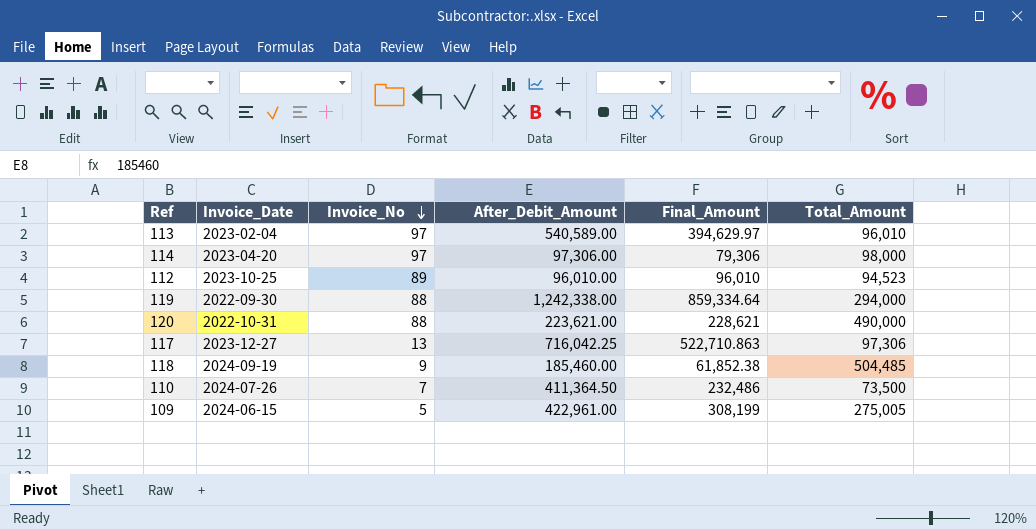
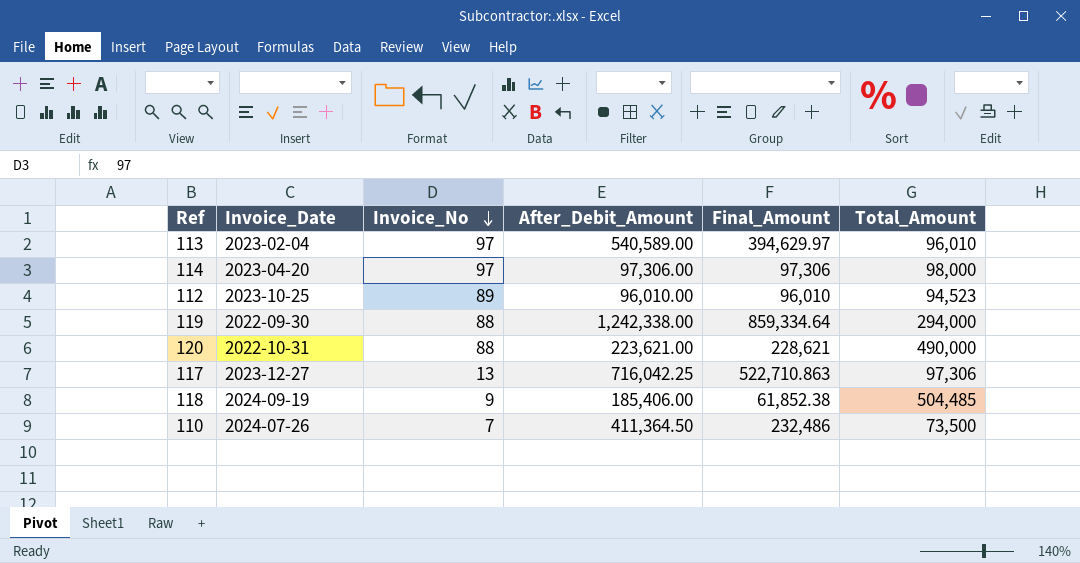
row 109: 2024-06-15 | 5 | 422,961.00 | 308,199 | 275,005 -> none
114 | Final_Amount: 79,306 -> 97,306
118 | After_Debit_Amount: 185,460.00 -> 185,406.00

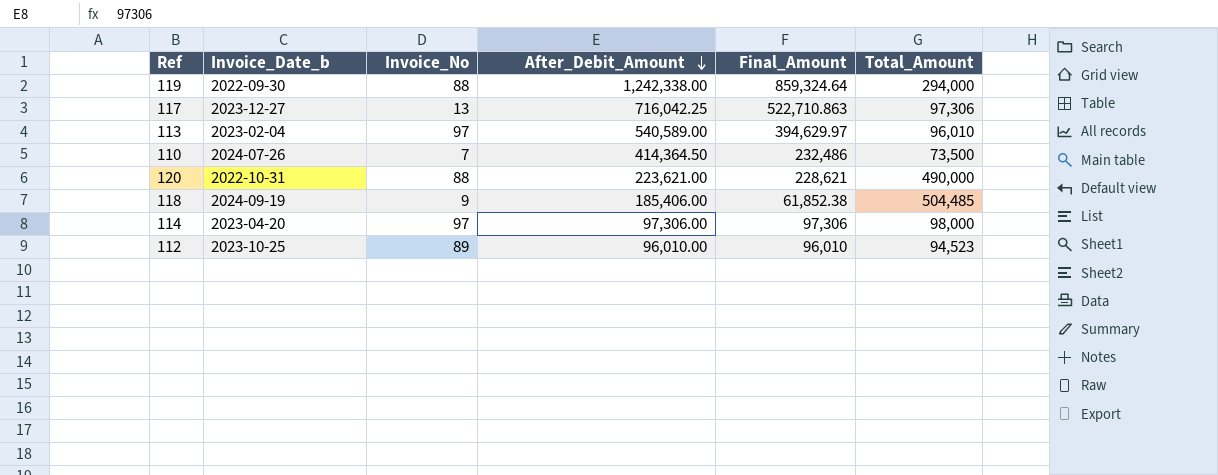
row order: Invoice_No descending -> After_Debit_Amount descending
column name: Invoice_Date -> Invoice_Date_b
119 | Final_Amount: 859,334.64 -> 859,324.64
110 | After_Debit_Amount: 411,364.50 -> 414,364.50

